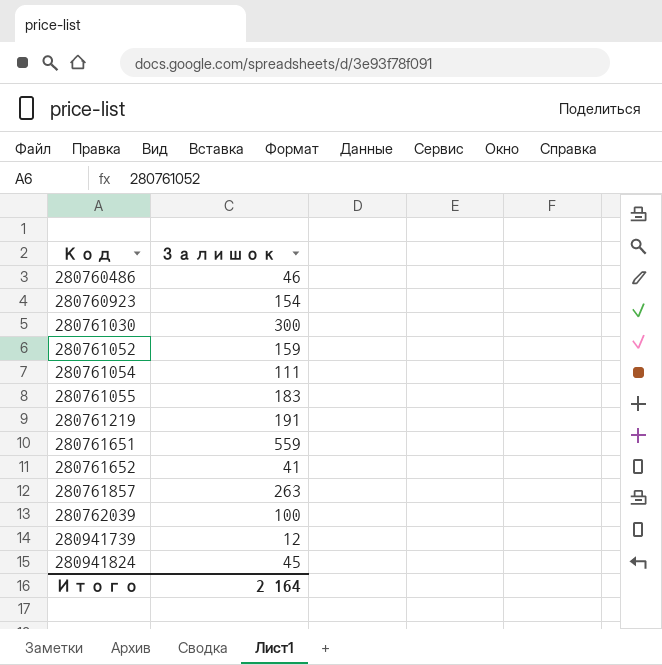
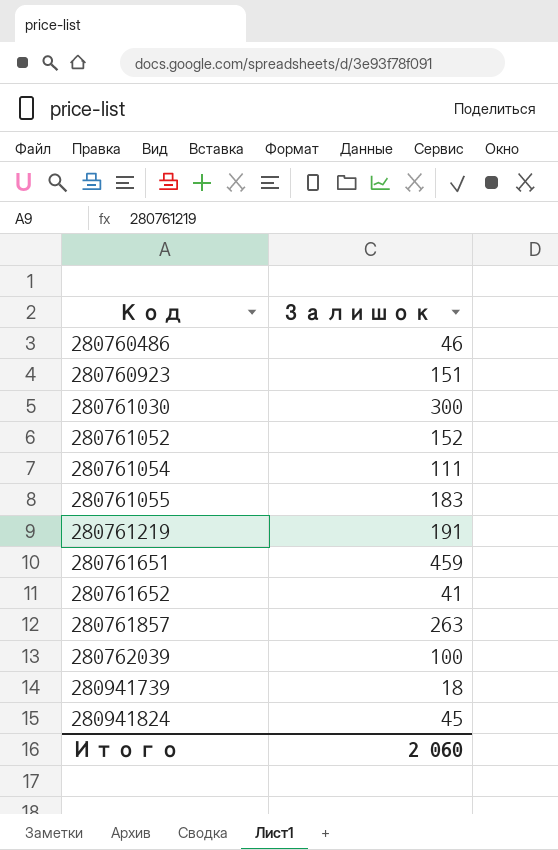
280760923 | Залишок: 154 -> 151
280761052 | Залишок: 159 -> 152
280761651 | Залишок: 559 -> 459
280941739 | Залишок: 12 -> 18
Итого | Залишок: 2 164 -> 2 060

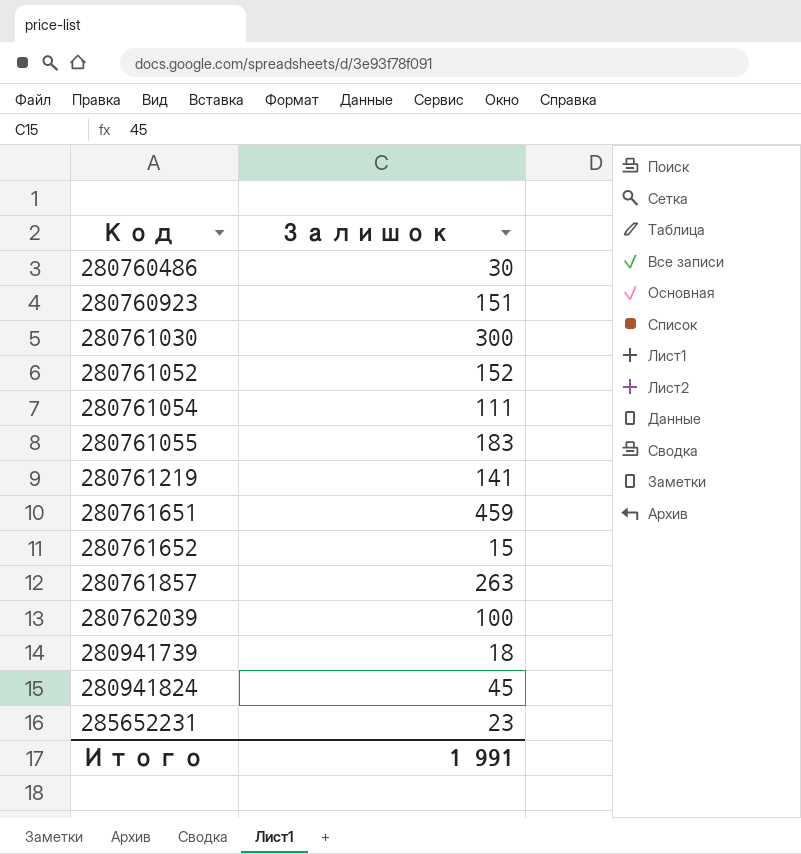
280760486 | Залишок: 46 -> 30
280761219 | Залишок: 191 -> 141
280761652 | Залишок: 41 -> 15
row 285652231: none -> 23
Итого | Залишок: 2 060 -> 1 991

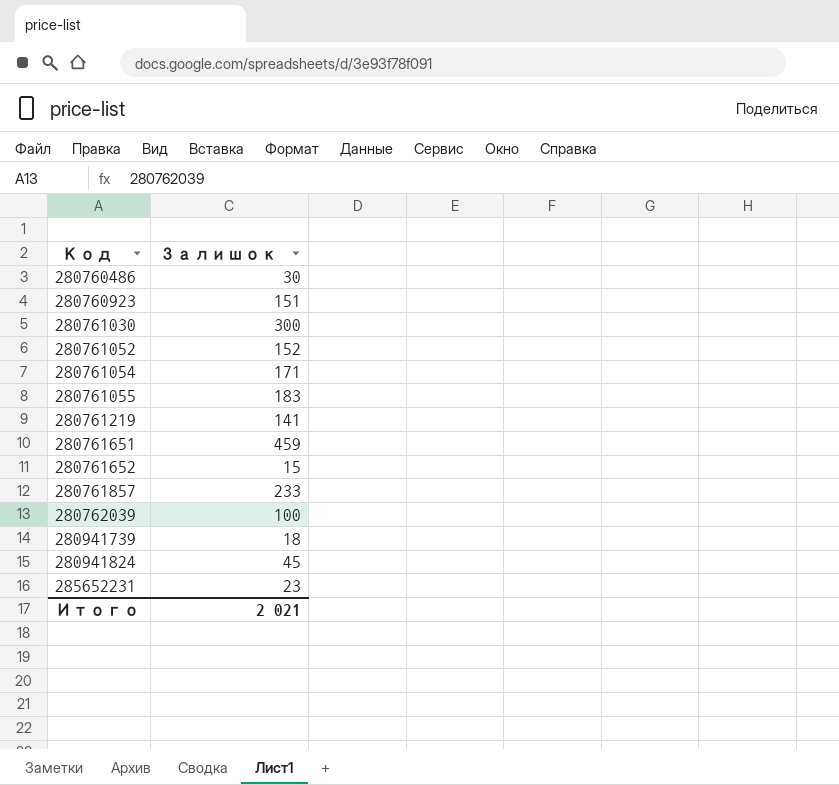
280761054 | Залишок: 111 -> 171
280761857 | Залишок: 263 -> 233
Итого | Залишок: 1 991 -> 2 021

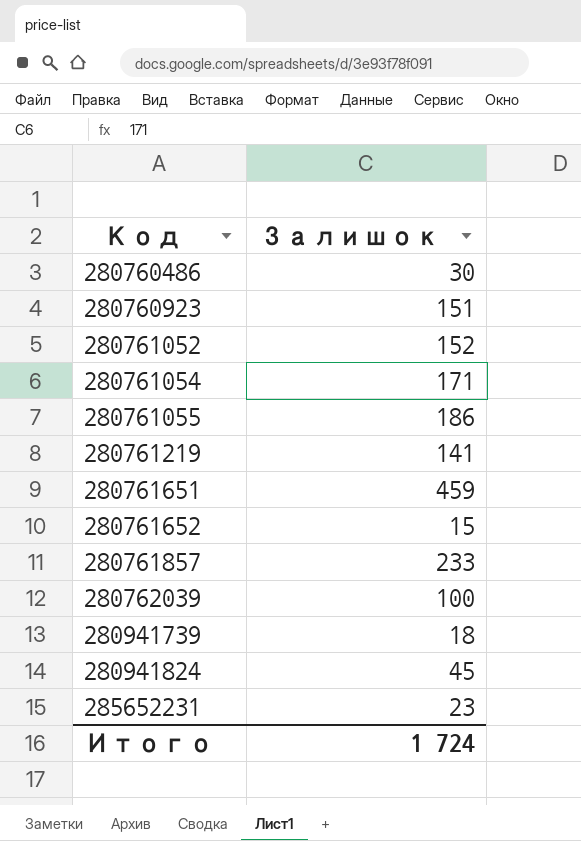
row 280761030: 300 -> none
280761055 | Залишок: 183 -> 186
Итого | Залишок: 2 021 -> 1 724

